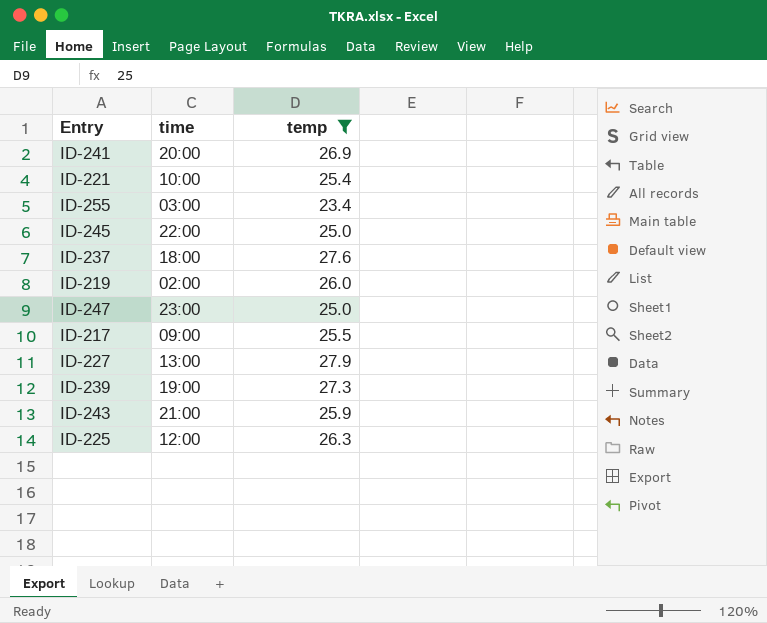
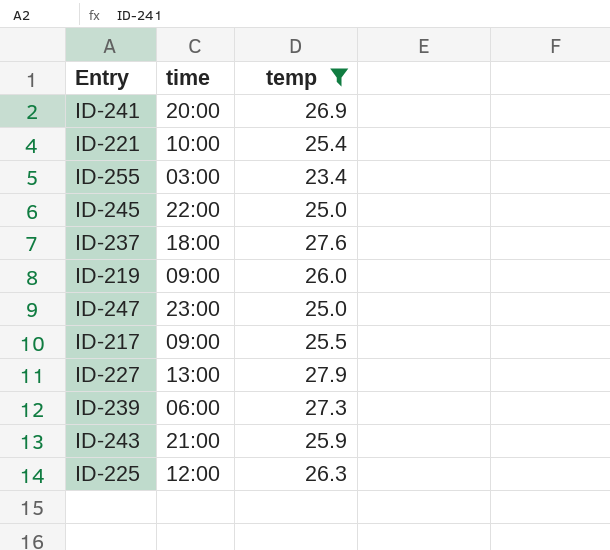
ID-219 | time: 02:00 -> 09:00
ID-239 | time: 19:00 -> 06:00

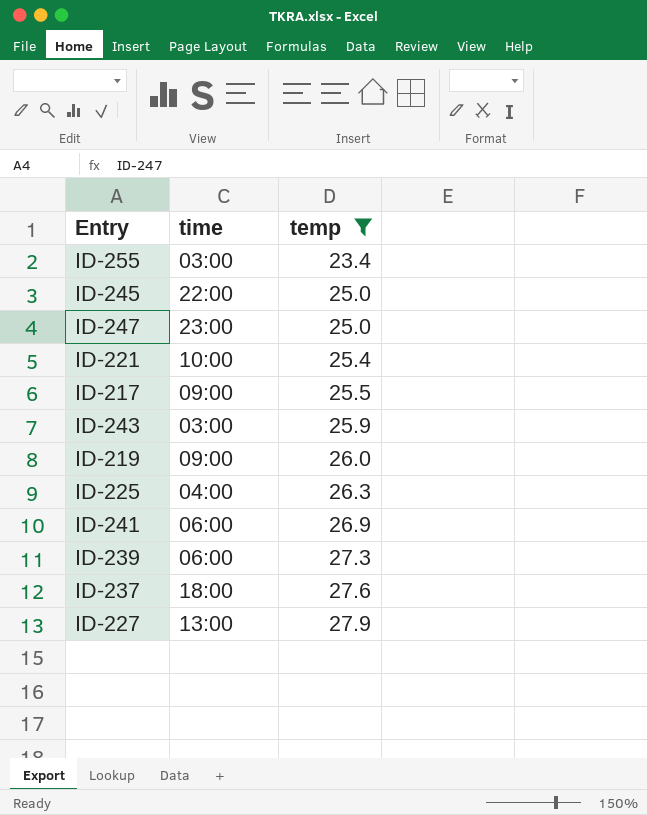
row order: none -> temp ascending
ID-243 | time: 21:00 -> 03:00
ID-225 | time: 12:00 -> 04:00
ID-241 | time: 20:00 -> 06:00

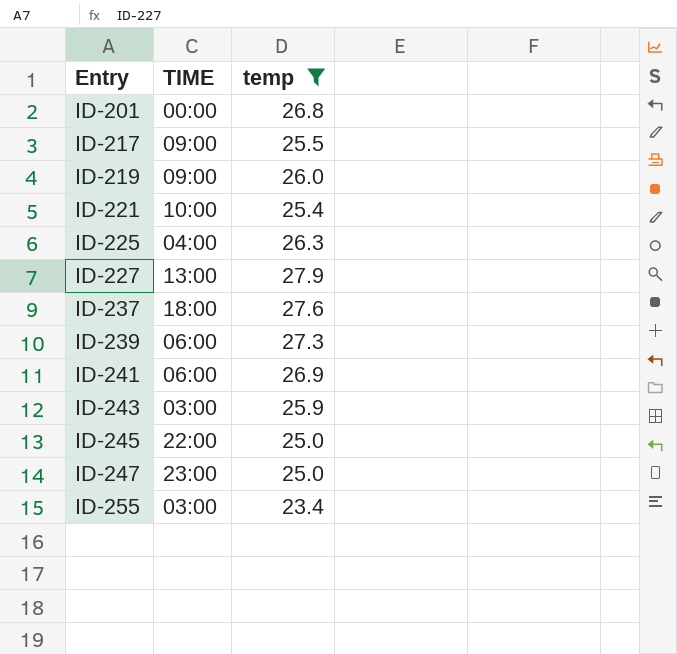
row order: temp ascending -> Entry ascending
column name: time -> TIME
row ID-201: none -> 00:00 | 26.8

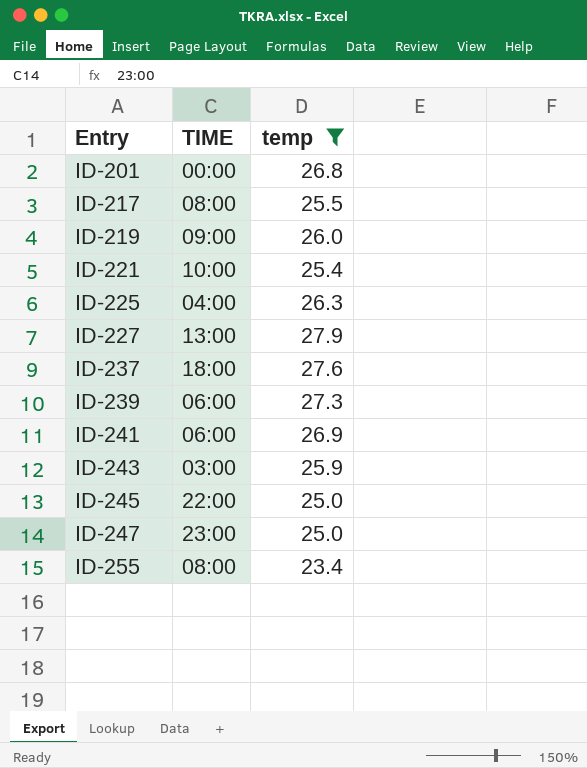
ID-217 | TIME: 09:00 -> 08:00
ID-255 | TIME: 03:00 -> 08:00

